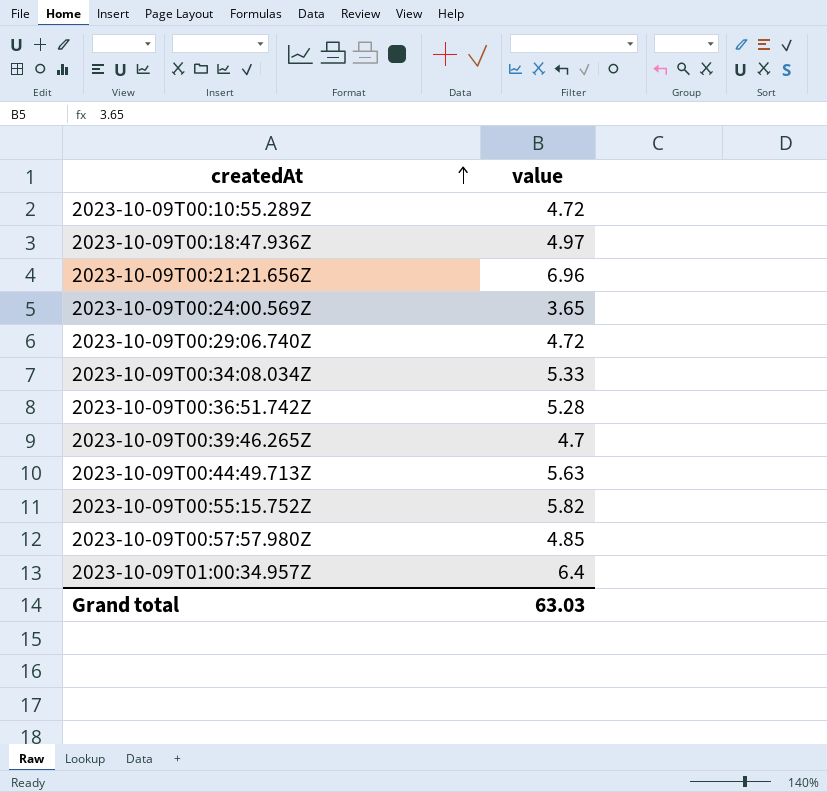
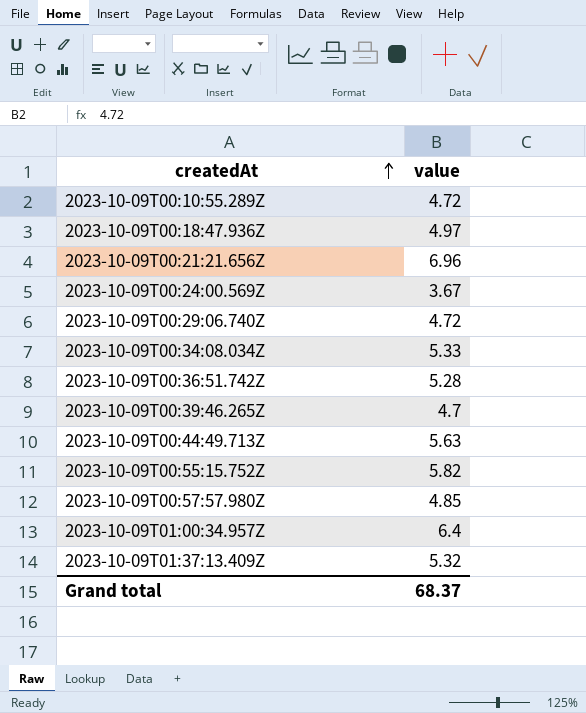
2023-10-09T00:24:00.569Z | value: 3.65 -> 3.67
row 2023-10-09T01:37:13.409Z: none -> 5.32
Grand total | value: 63.03 -> 68.37

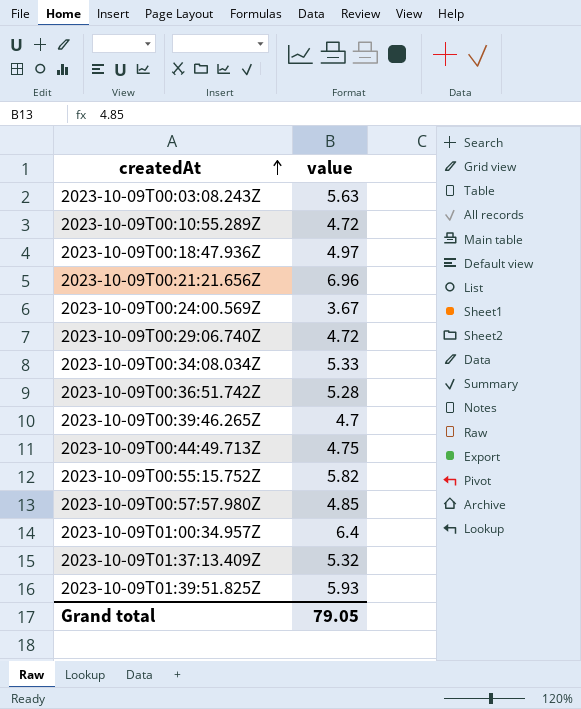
row 2023-10-09T00:03:08.243Z: none -> 5.63
2023-10-09T00:44:49.713Z | value: 5.63 -> 4.75
row 2023-10-09T01:39:51.825Z: none -> 5.93
Grand total | value: 68.37 -> 79.05

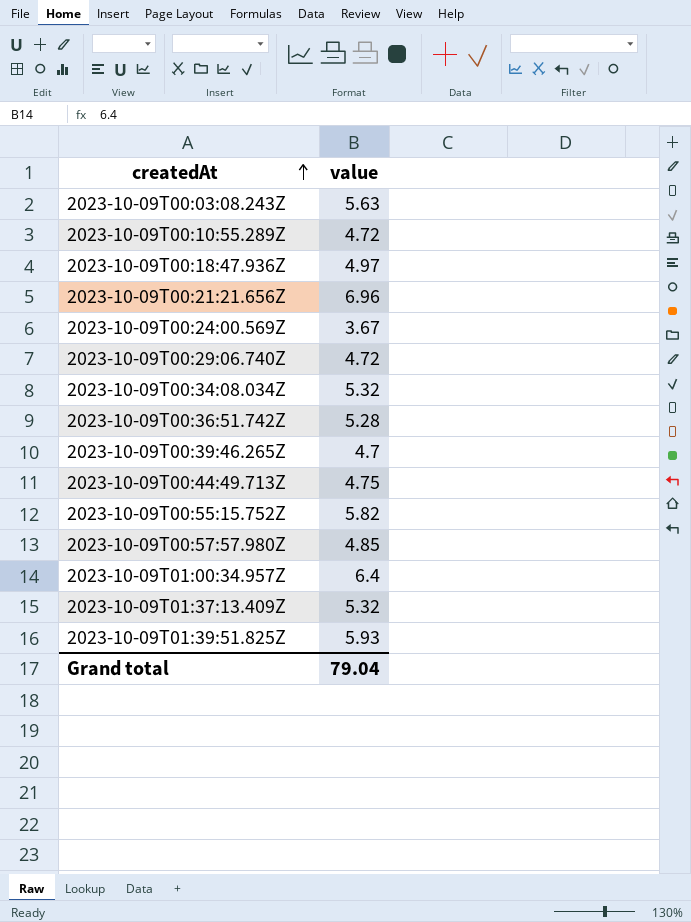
2023-10-09T00:34:08.034Z | value: 5.33 -> 5.32
Grand total | value: 79.05 -> 79.04

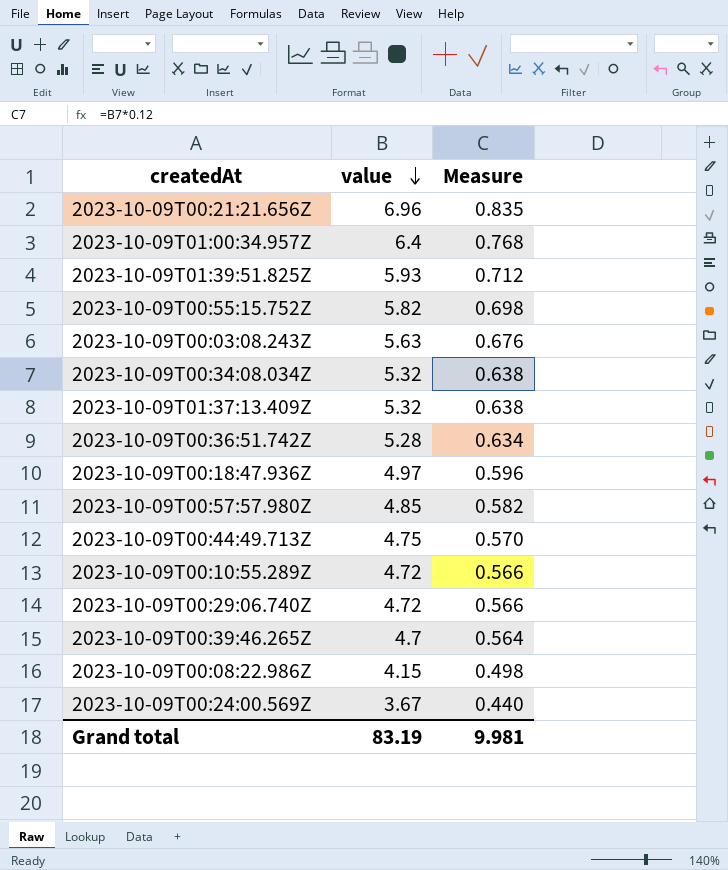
row order: createdAt ascending -> value descending
column Measure | formula: none -> [value] * 0.12
row 2023-10-09T00:08:22.986Z: none -> 4.15 | 0.498
Grand total | value: 79.04 -> 83.19

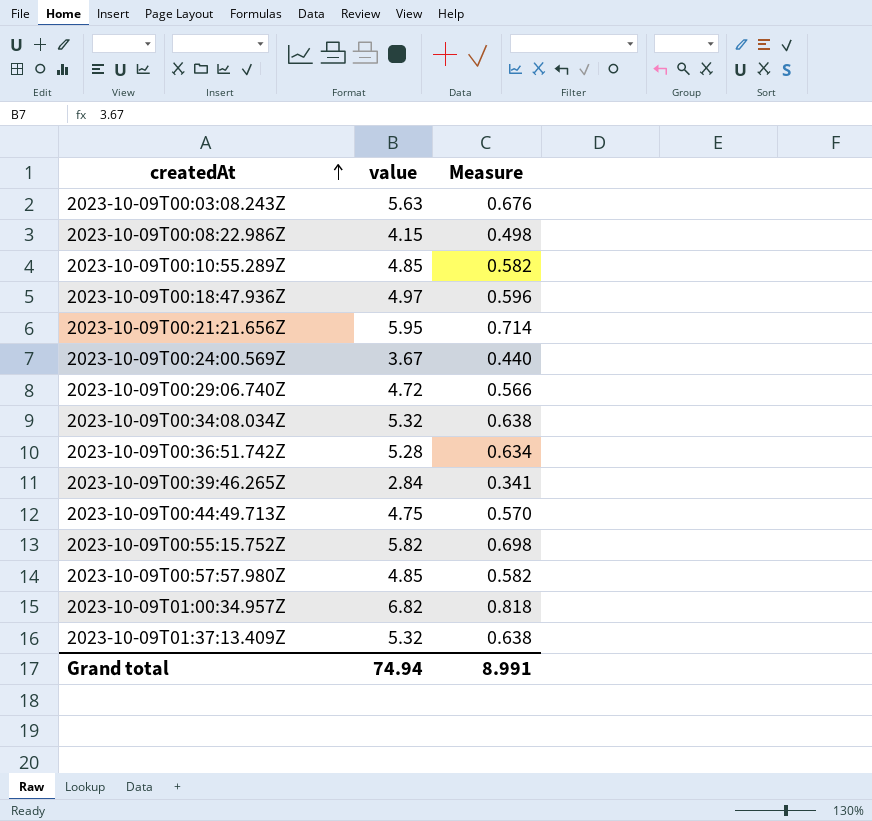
row order: value descending -> createdAt ascending
row 2023-10-09T01:39:51.825Z: 5.93 | 0.712 -> none
2023-10-09T00:10:55.289Z | value: 4.72 -> 4.85
2023-10-09T00:10:55.289Z | Measure: 0.566 -> 0.582
2023-10-09T00:21:21.656Z | value: 6.96 -> 5.95
2023-10-09T00:21:21.656Z | Measure: 0.835 -> 0.714
2023-10-09T00:39:46.265Z | value: 4.7 -> 2.84
2023-10-09T00:39:46.265Z | Measure: 0.564 -> 0.341
2023-10-09T01:00:34.957Z | value: 6.4 -> 6.82
2023-10-09T01:00:34.957Z | Measure: 0.768 -> 0.818
Grand total | value: 83.19 -> 74.94
Grand total | Measure: 9.981 -> 8.991

